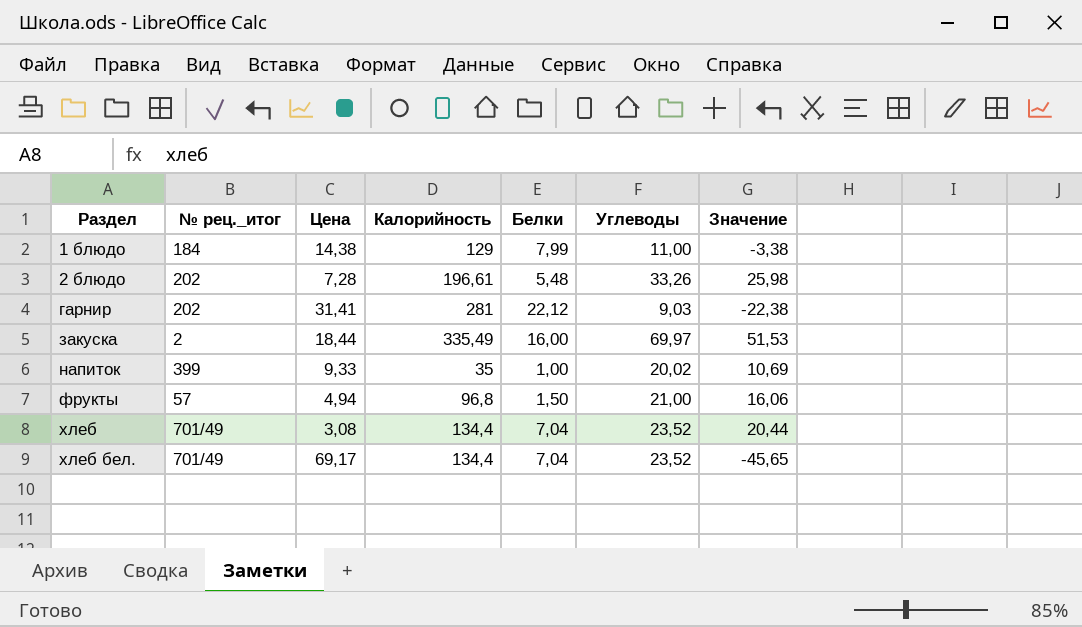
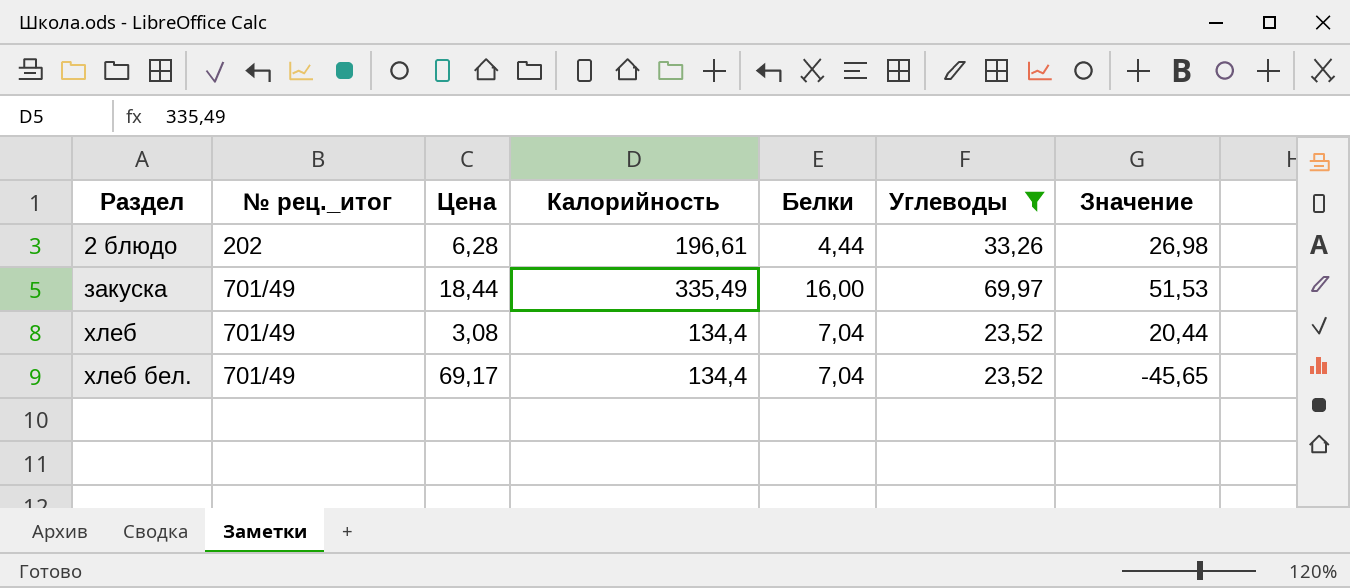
filter: none -> Углеводы >= 23,52
2 блюдо | Цена: 7,28 -> 6,28
2 блюдо | Белки: 5,48 -> 4,44
2 блюдо | Значение: 25,98 -> 26,98
закуска | № рец._итог: 2 -> 701/49

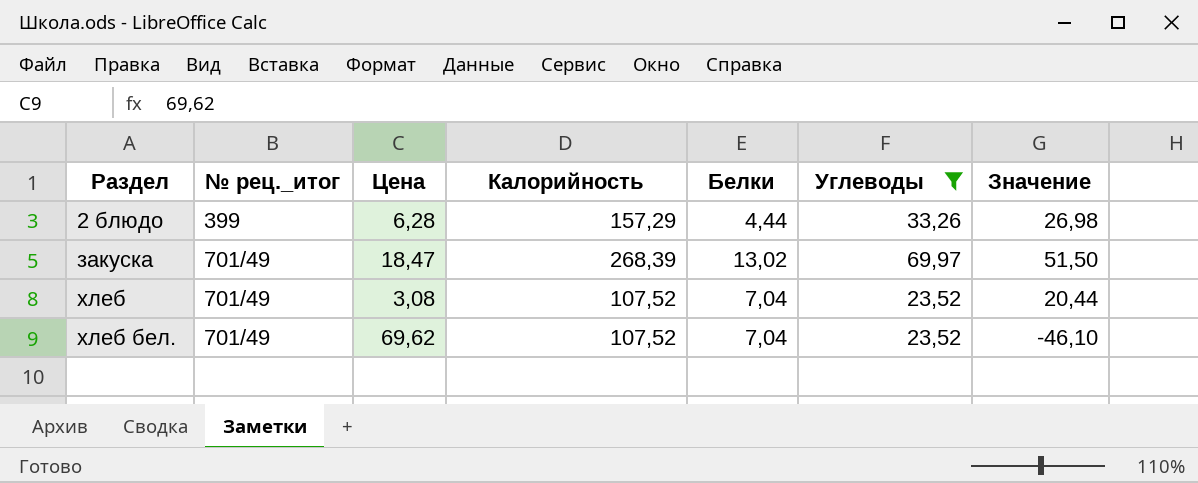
2 блюдо | № рец._итог: 202 -> 399
2 блюдо | Калорийность: 196,61 -> 157,29
закуска | Цена: 18,44 -> 18,47
закуска | Калорийность: 335,49 -> 268,39
закуска | Белки: 16,00 -> 13,02
закуска | Значение: 51,53 -> 51,50
хлеб | Калорийность: 134,4 -> 107,52
хлеб бел. | Цена: 69,17 -> 69,62
хлеб бел. | Калорийность: 134,4 -> 107,52
хлеб бел. | Значение: -45,65 -> -46,10

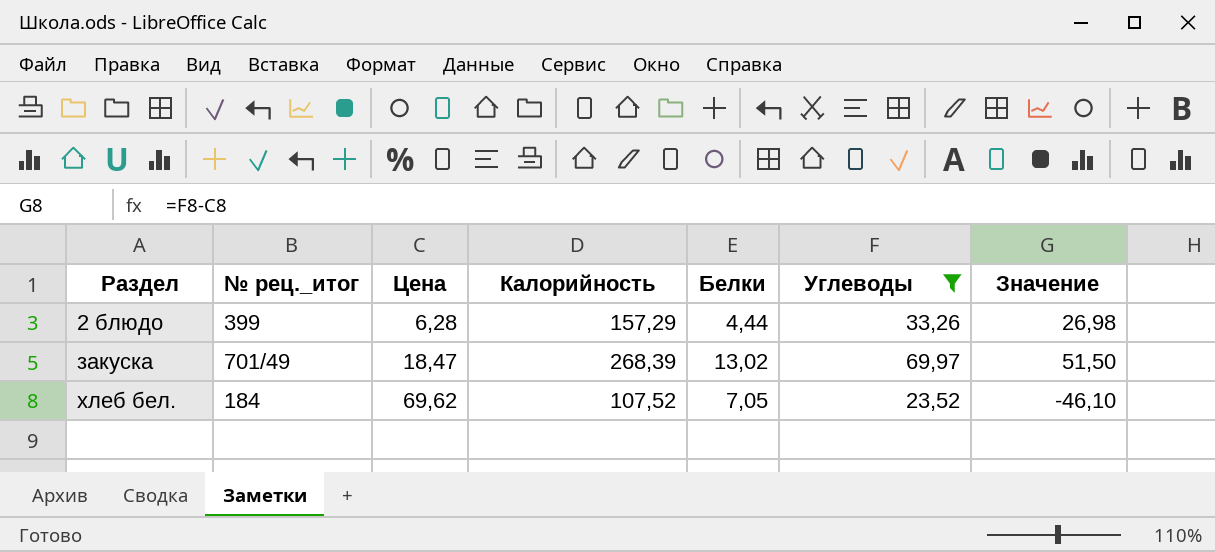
row хлеб: 701/49 | 3,08 | 107,52 | 7,04 | 23,52 | 20,44 -> none
хлеб бел. | № рец._итог: 701/49 -> 184
хлеб бел. | Белки: 7,04 -> 7,05

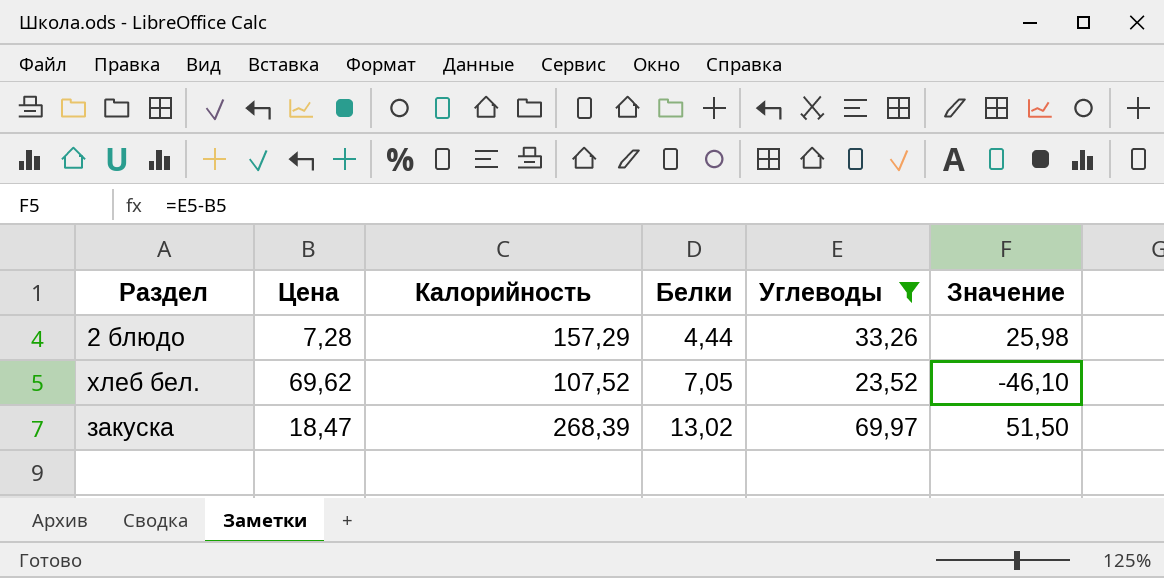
row order: Раздел ascending -> Белки ascending
column № рец._итог | position: 2 -> none
2 блюдо | Цена: 6,28 -> 7,28
2 блюдо | Значение: 26,98 -> 25,98

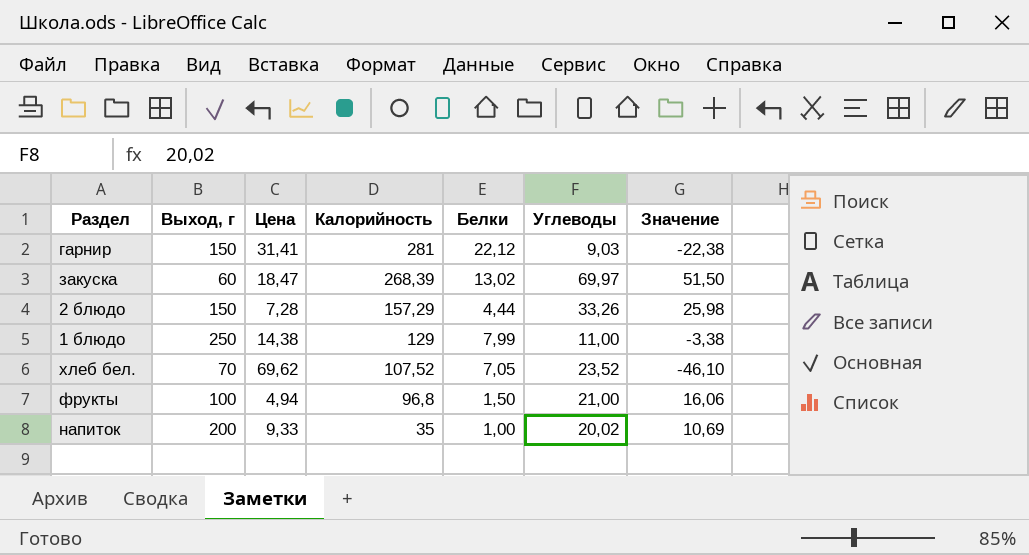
filter: Углеводы >= 23,52 -> none
row order: Белки ascending -> Калорийность descending
column Выход, г | position: none -> 2

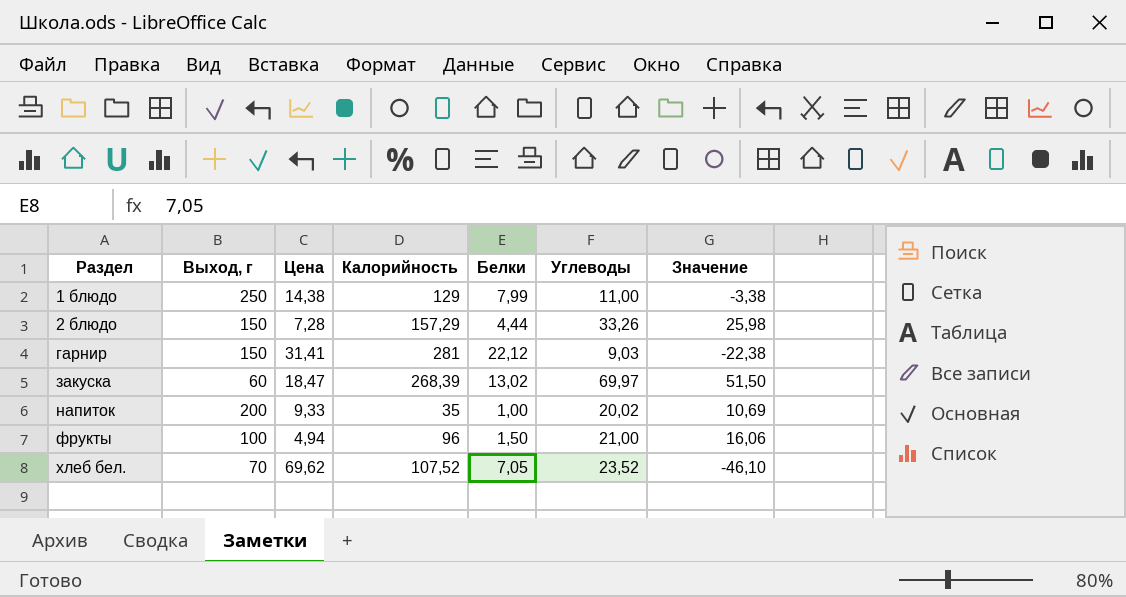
row order: Калорийность descending -> Раздел ascending
фрукты | Калорийность: 96,8 -> 96

